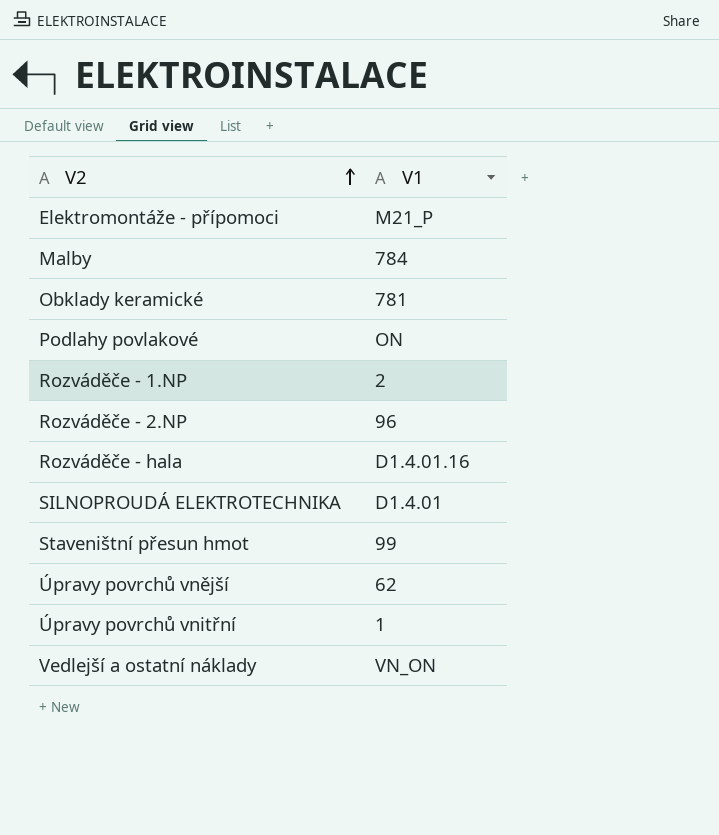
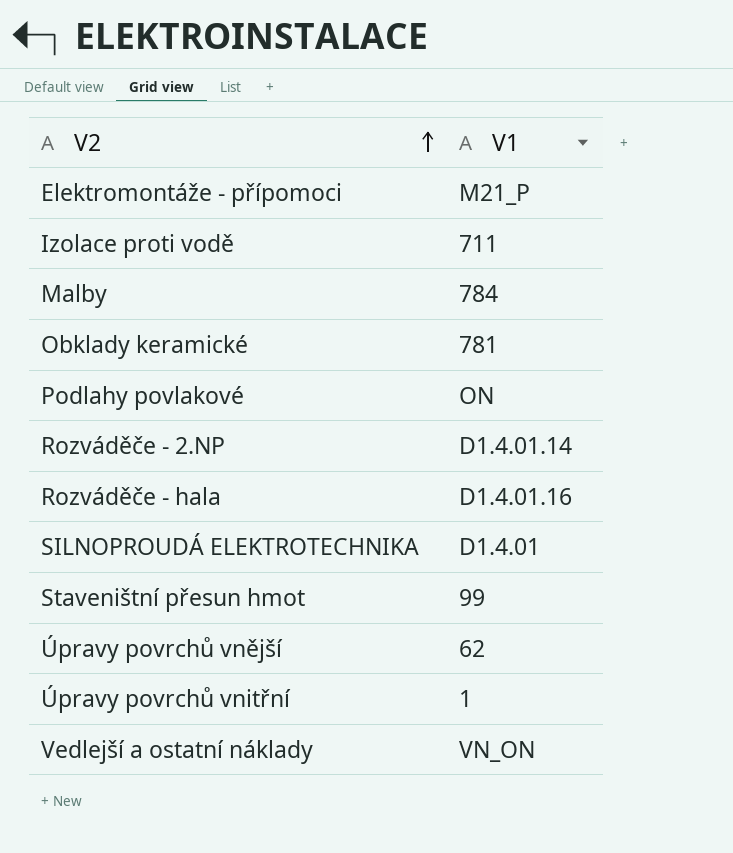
row Rozváděče - 1.NP: 2 -> none
row Izolace proti vodě: none -> 711
Rozváděče - 2.NP | V1: 96 -> D1.4.01.14

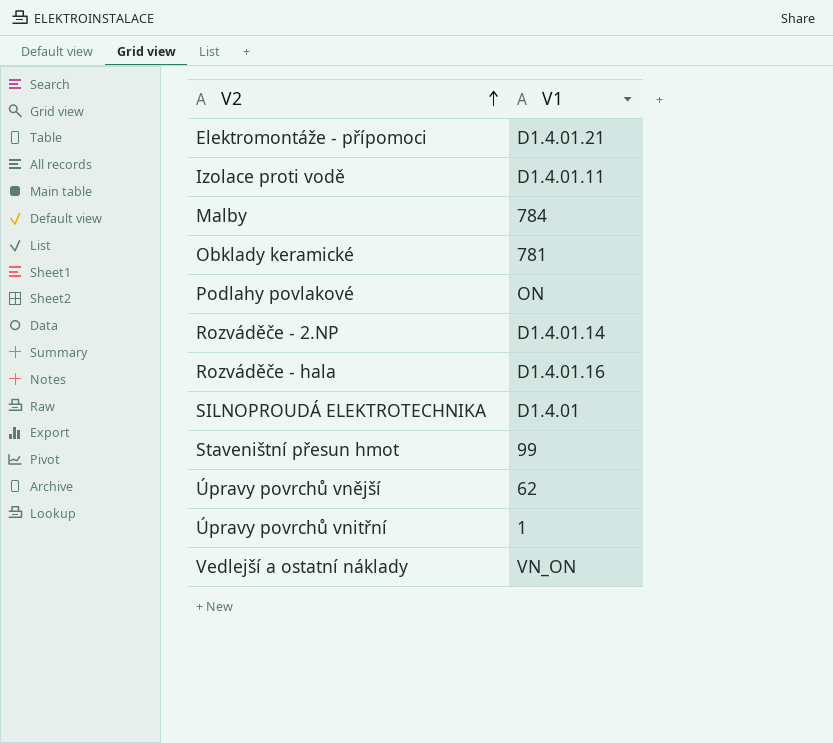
Elektromontáže - přípomoci | V1: M21_P -> D1.4.01.21
Izolace proti vodě | V1: 711 -> D1.4.01.11

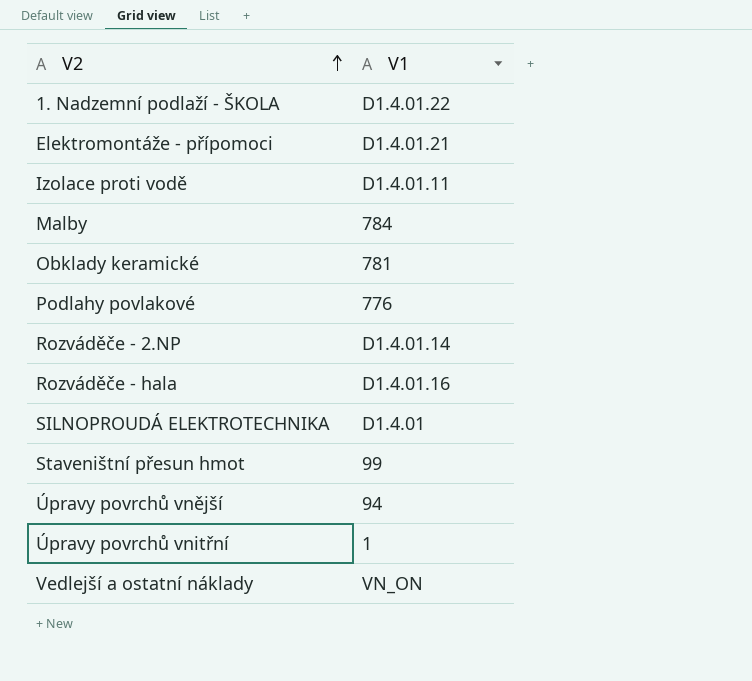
row 1. Nadzemní podlaží - ŠKOLA: none -> D1.4.01.22
Podlahy povlakové | V1: ON -> 776
Úpravy povrchů vnější | V1: 62 -> 94

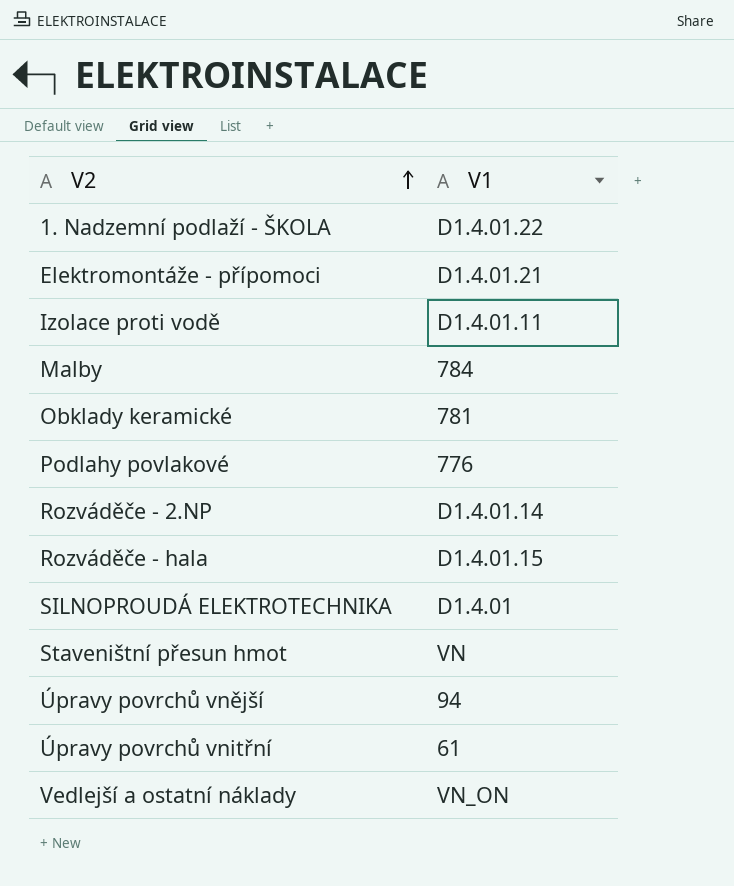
Rozváděče - hala | V1: D1.4.01.16 -> D1.4.01.15
Staveništní přesun hmot | V1: 99 -> VN
Úpravy povrchů vnitřní | V1: 1 -> 61

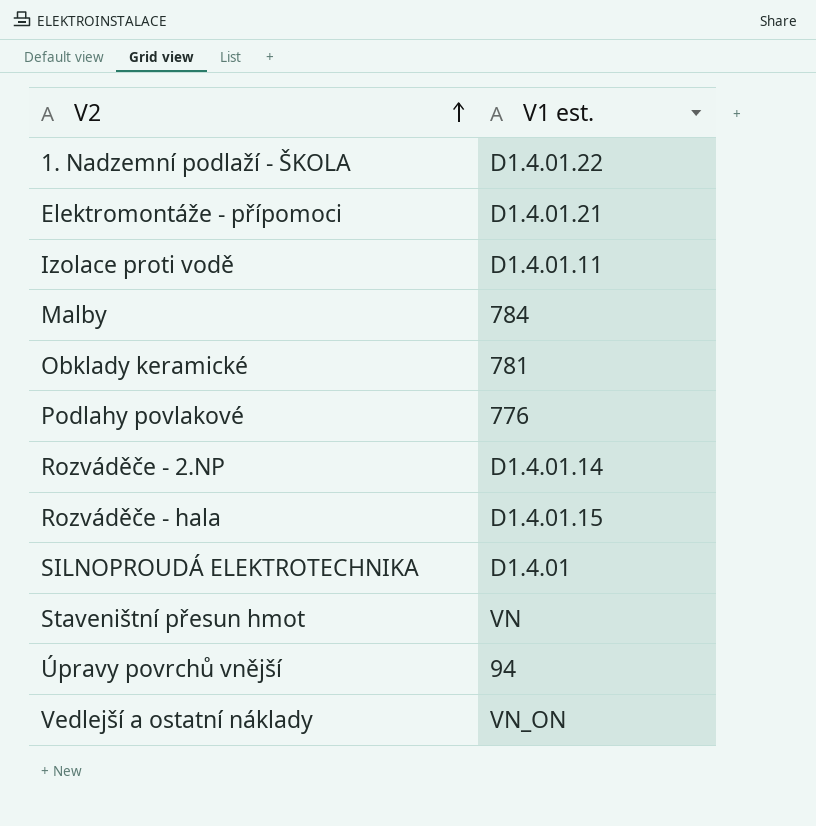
column name: V1 -> V1 est.
row Úpravy povrchů vnitřní: 61 -> none

